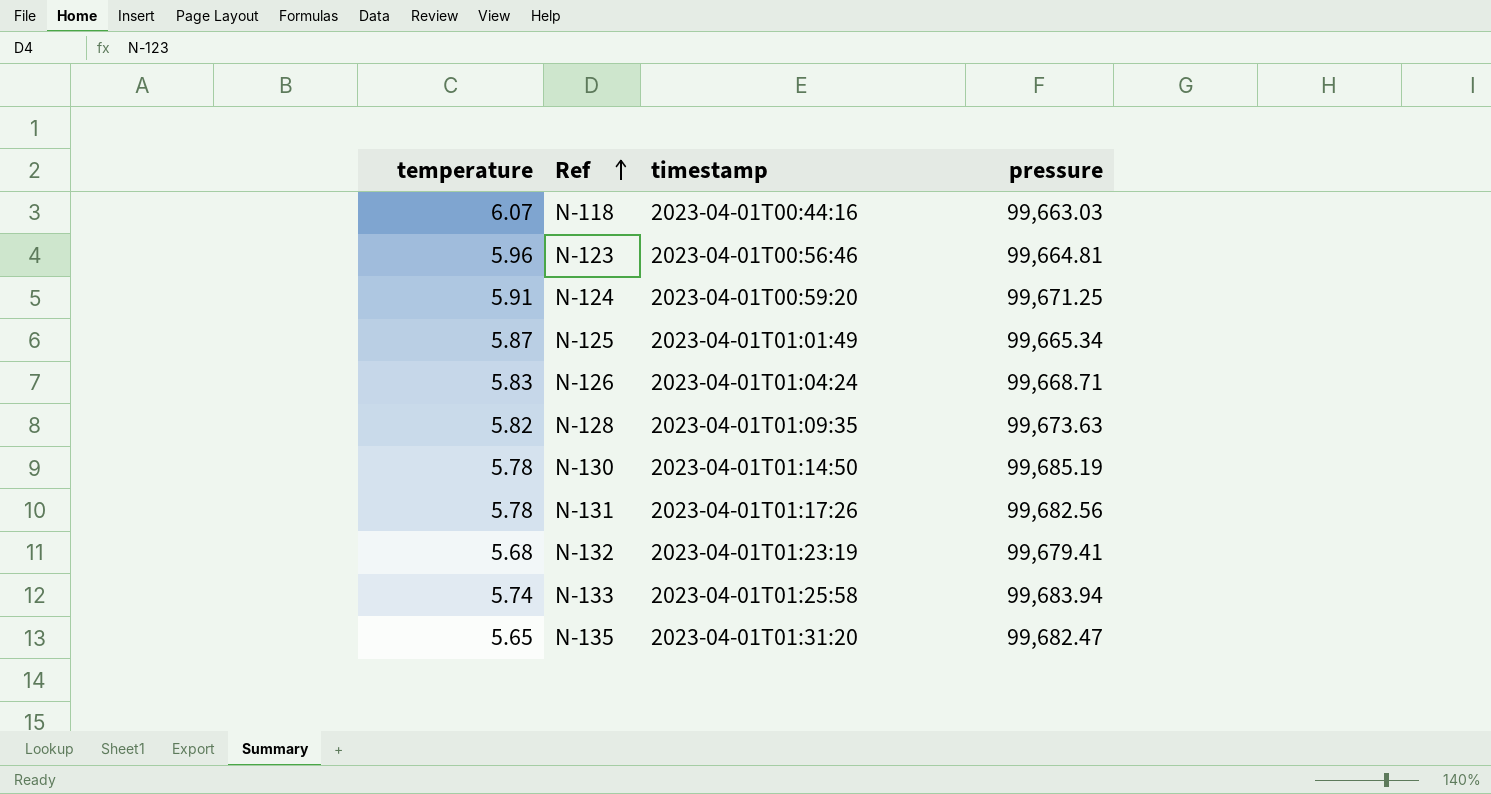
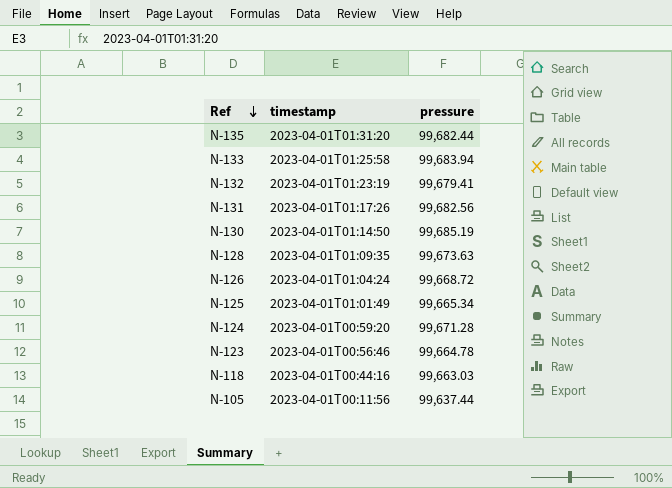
row order: Ref ascending -> Ref descending
column temperature | position: 1 -> none
N-135 | pressure: 99,682.47 -> 99,682.44
N-126 | pressure: 99,668.71 -> 99,668.72
N-124 | pressure: 99,671.25 -> 99,671.28
N-123 | pressure: 99,664.81 -> 99,664.78
row N-105: none -> 2023-04-01T00:11:56 | 99,637.44

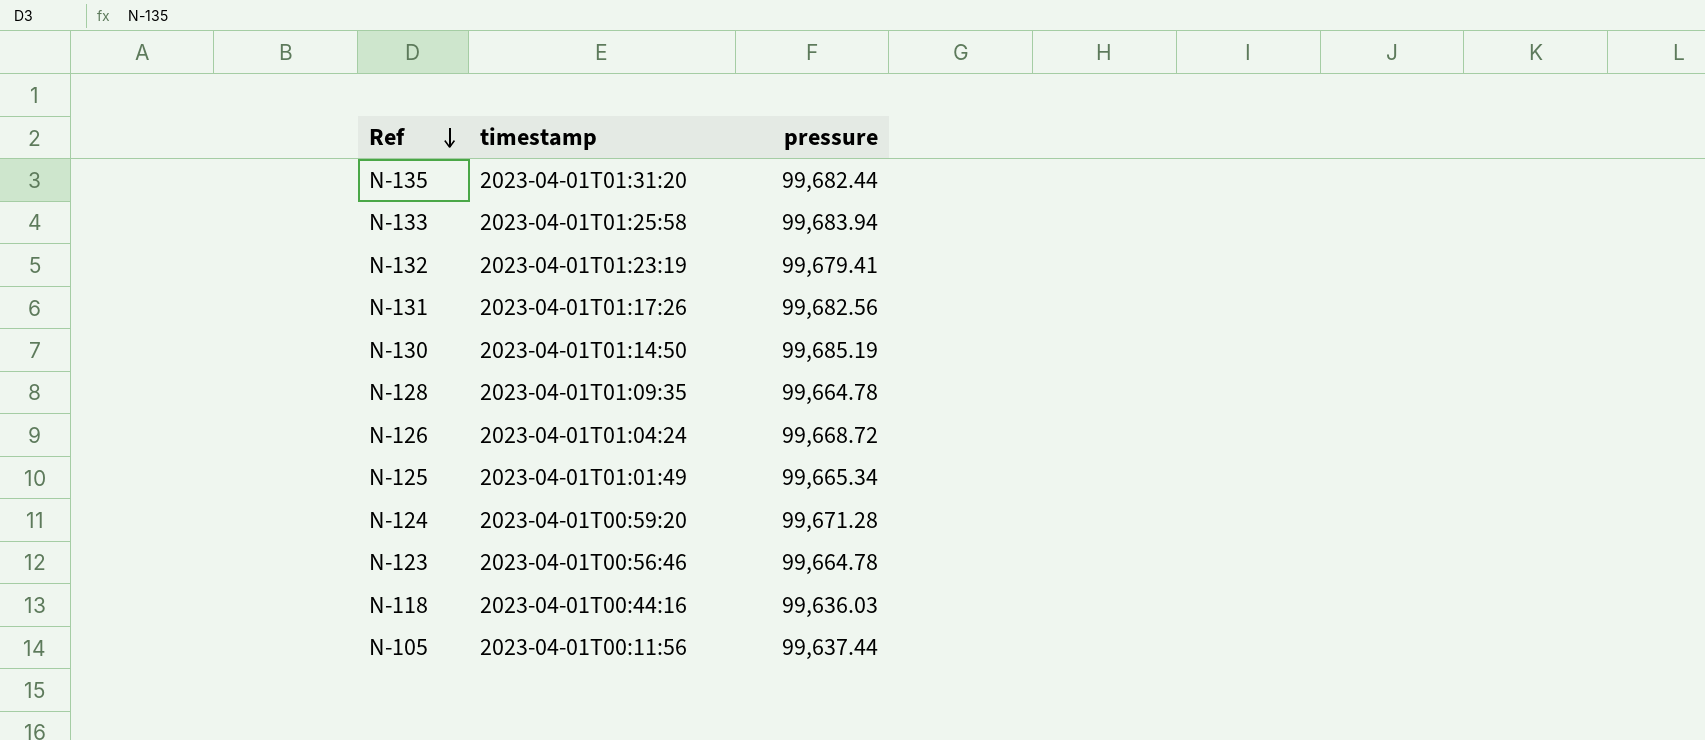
N-128 | pressure: 99,673.63 -> 99,664.78
N-118 | pressure: 99,663.03 -> 99,636.03

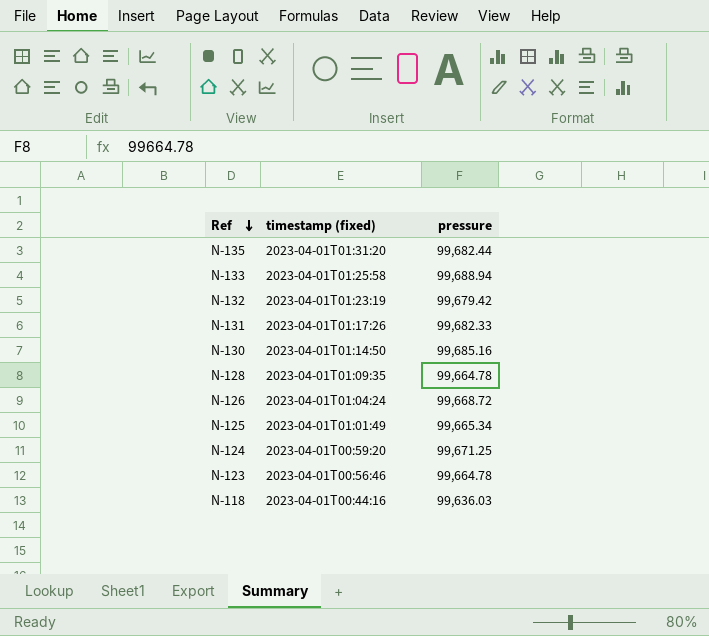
column name: timestamp -> timestamp (fixed)
row N-105: 2023-04-01T00:11:56 | 99,637.44 -> none
N-133 | pressure: 99,683.94 -> 99,688.94
N-132 | pressure: 99,679.41 -> 99,679.42
N-131 | pressure: 99,682.56 -> 99,682.33
N-130 | pressure: 99,685.19 -> 99,685.16
N-124 | pressure: 99,671.28 -> 99,671.25

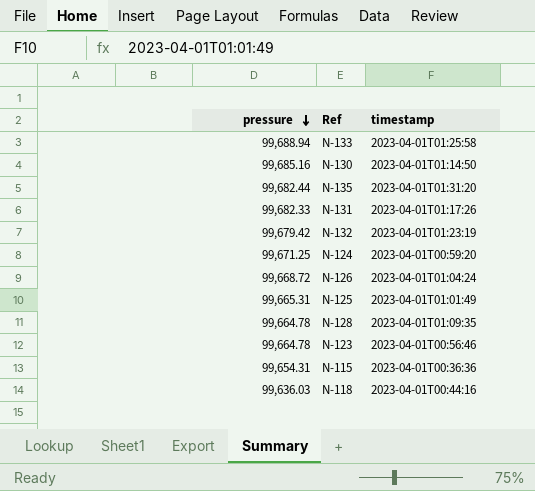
row order: Ref descending -> pressure descending
column pressure | position: 3 -> 1
column name: timestamp (fixed) -> timestamp
N-125 | pressure: 99,665.34 -> 99,665.31
row N-115: none -> 99,654.31 | 2023-04-01T00:36:36

